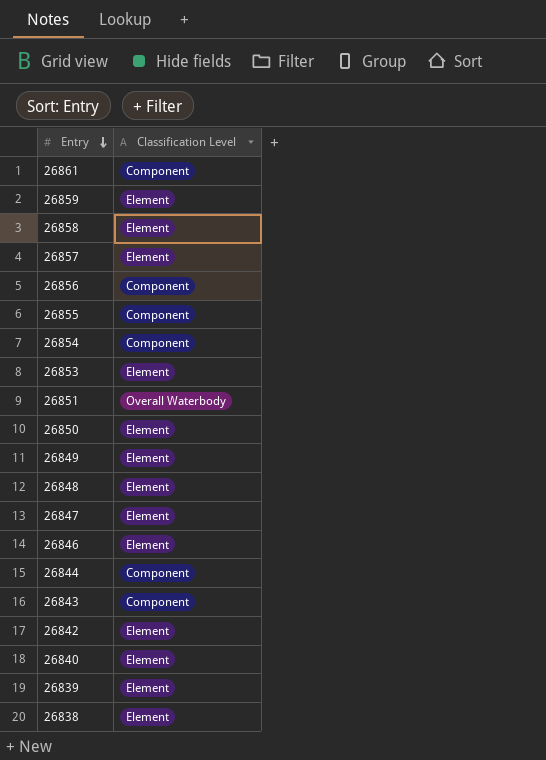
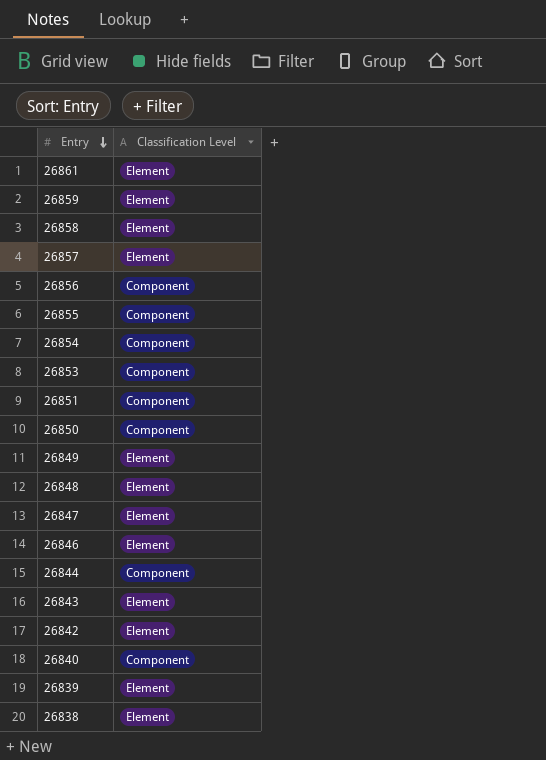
26861 | Classification Level: Component -> Element
26853 | Classification Level: Element -> Component
26851 | Classification Level: Overall Waterbody -> Component
26850 | Classification Level: Element -> Component
26843 | Classification Level: Component -> Element
26840 | Classification Level: Element -> Component

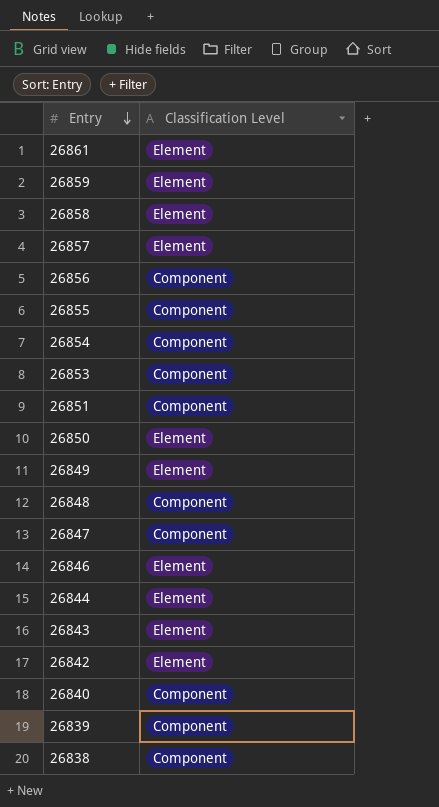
26850 | Classification Level: Component -> Element
26848 | Classification Level: Element -> Component
26847 | Classification Level: Element -> Component
26844 | Classification Level: Component -> Element
26839 | Classification Level: Element -> Component
26838 | Classification Level: Element -> Component

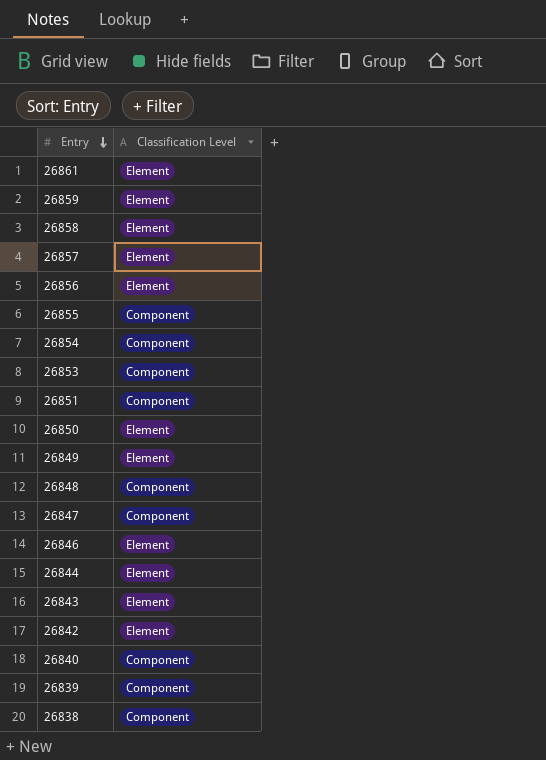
26856 | Classification Level: Component -> Element

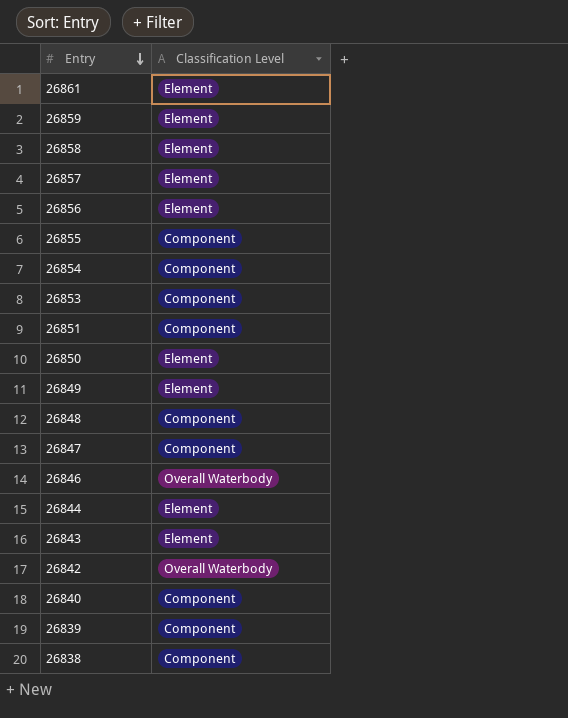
26846 | Classification Level: Element -> Overall Waterbody
26842 | Classification Level: Element -> Overall Waterbody

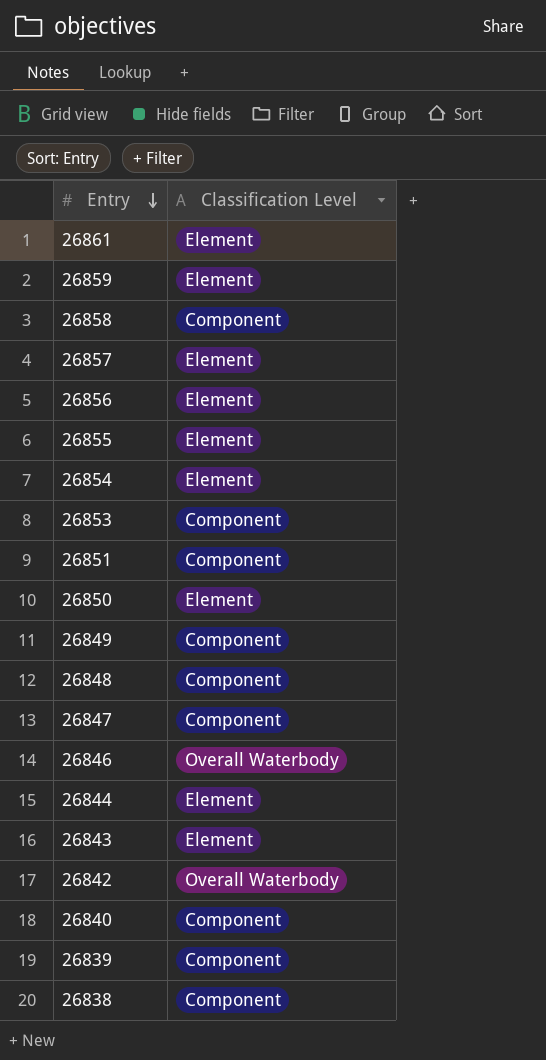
26858 | Classification Level: Element -> Component
26855 | Classification Level: Component -> Element
26854 | Classification Level: Component -> Element
26849 | Classification Level: Element -> Component

